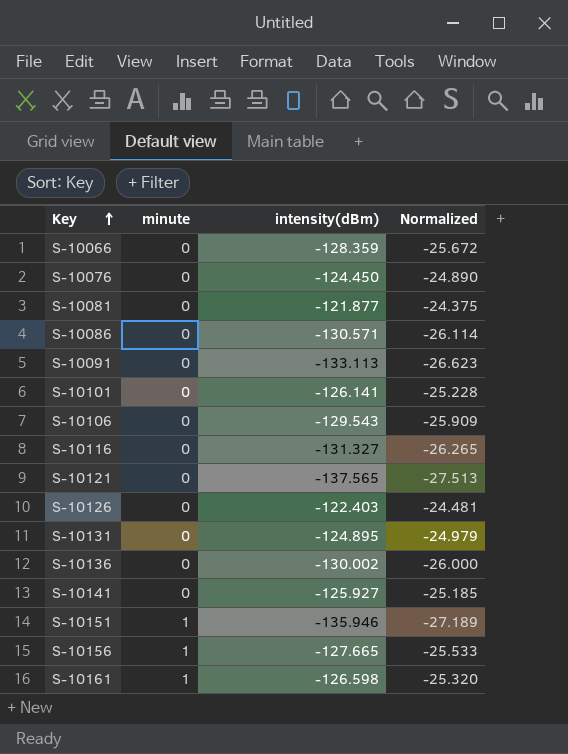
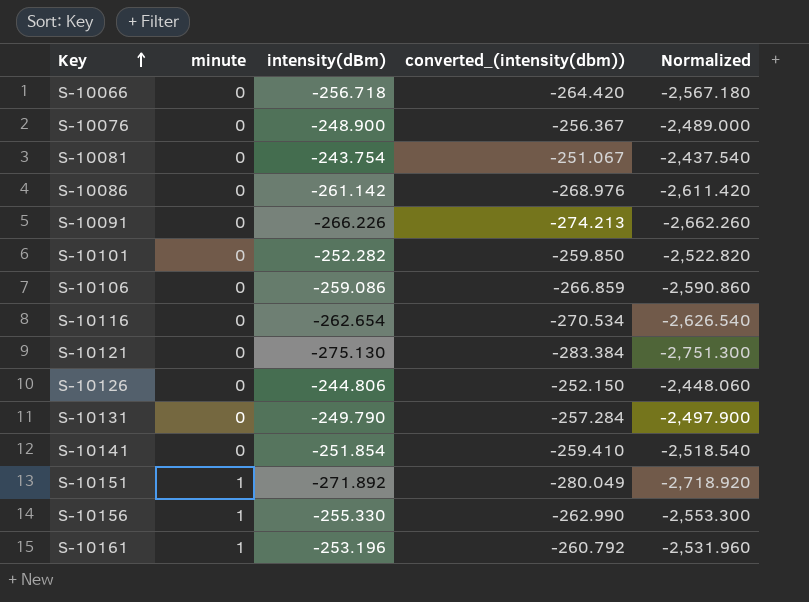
column converted_(intensity(dbm)) | formula: none -> [intensity(dBm)] * 1.03
column Normalized | formula: [intensity(dBm)] * 0.2 -> [intensity(dBm)] * 10
row S-10136: 0 | -130.002 | -26.000 -> none
S-10066 | intensity(dBm): -128.359 -> -256.718
S-10076 | intensity(dBm): -124.450 -> -248.900
S-10081 | intensity(dBm): -121.877 -> -243.754
S-10086 | intensity(dBm): -130.571 -> -261.142
S-10091 | intensity(dBm): -133.113 -> -266.226
S-10101 | intensity(dBm): -126.141 -> -252.282
S-10106 | intensity(dBm): -129.543 -> -259.086
S-10116 | intensity(dBm): -131.327 -> -262.654
S-10121 | intensity(dBm): -137.565 -> -275.130
S-10126 | intensity(dBm): -122.403 -> -244.806
S-10131 | intensity(dBm): -124.895 -> -249.790
S-10141 | intensity(dBm): -125.927 -> -251.854
S-10151 | intensity(dBm): -135.946 -> -271.892
S-10156 | intensity(dBm): -127.665 -> -255.330
S-10161 | intensity(dBm): -126.598 -> -253.196

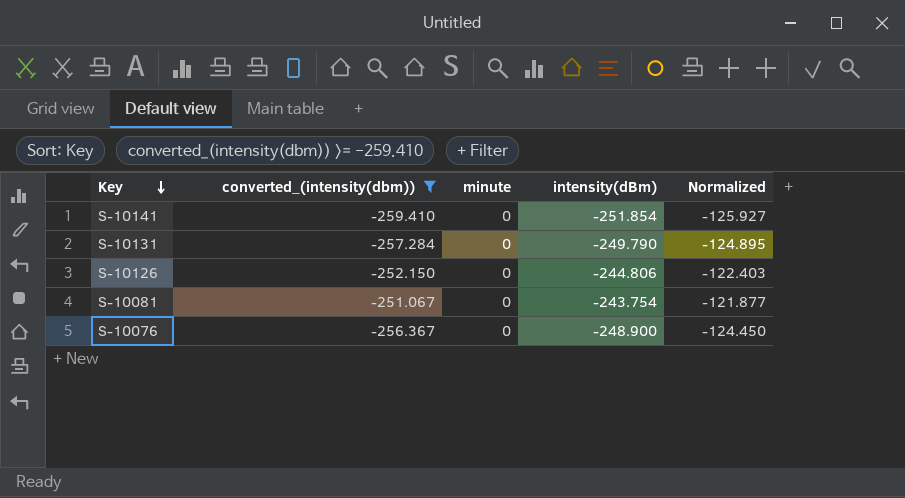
filter: none -> converted_(intensity(dbm)) >= -259.410
row order: Key ascending -> Key descending
column converted_(intensity(dbm)) | position: 4 -> 2
column Normalized | formula: [intensity(dBm)] * 10 -> [intensity(dBm)] * 0.5

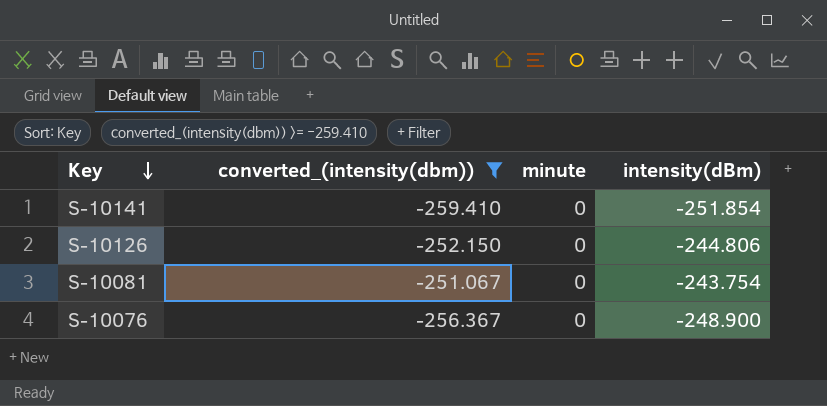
column Normalized | formula: [intensity(dBm)] * 0.5 -> none
row S-10131: -257.284 | 0 | -249.790 | -124.895 -> none

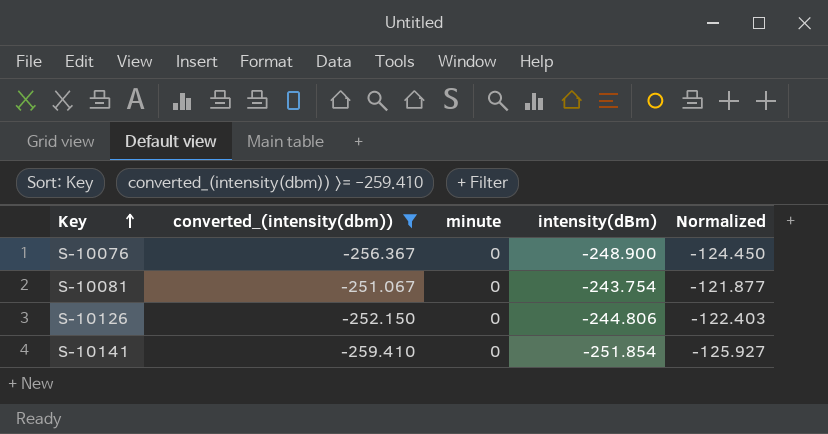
row order: Key descending -> Key ascending
column Normalized | formula: none -> [intensity(dBm)] * 0.5

